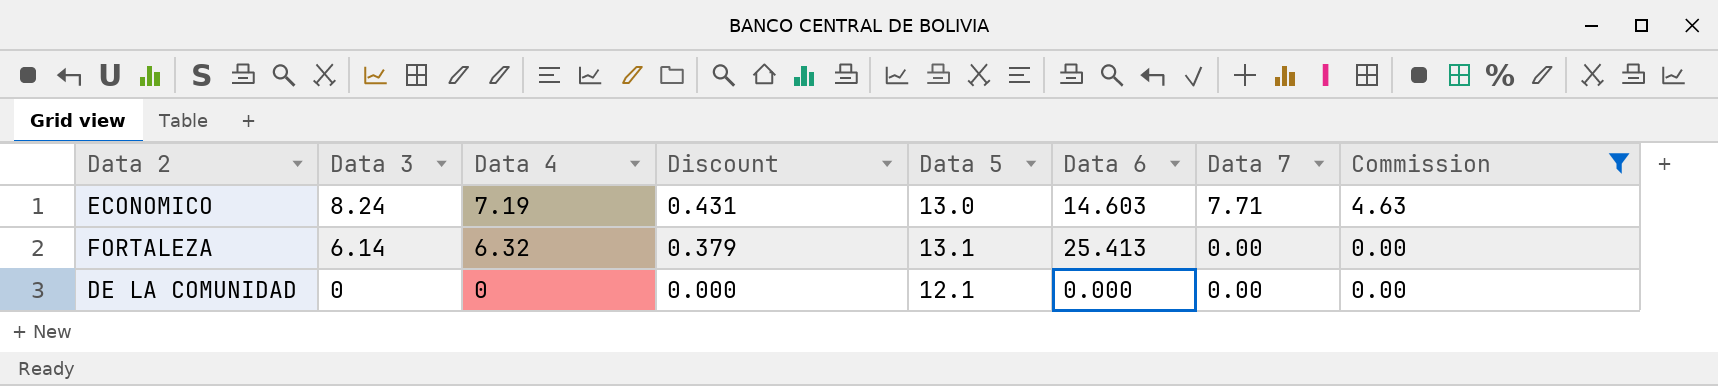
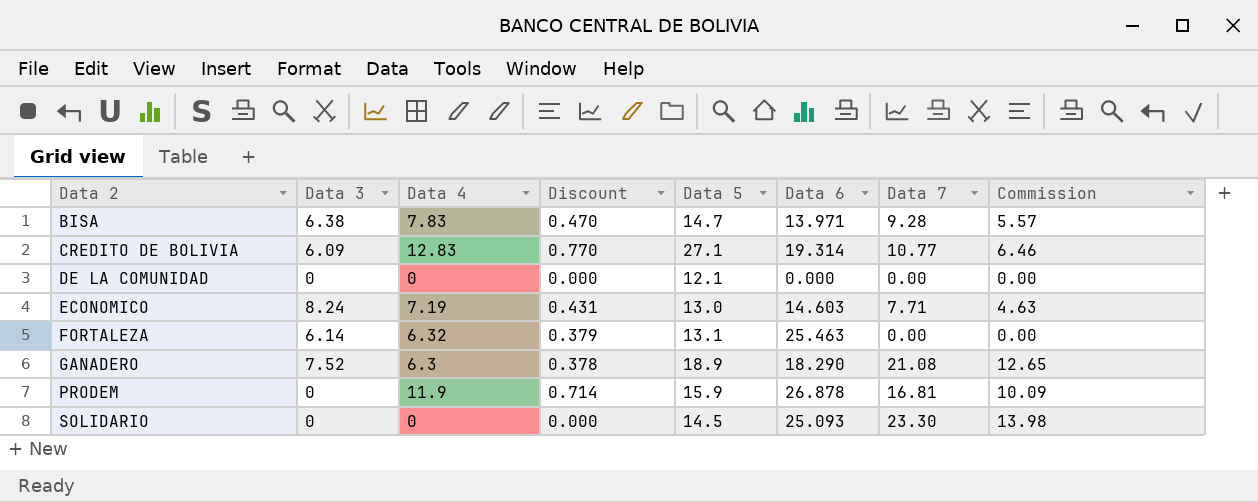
filter: Commission <= 4.63 -> none
row order: Data 3 descending -> Data 2 ascending
FORTALEZA | Data 6: 25.413 -> 25.463

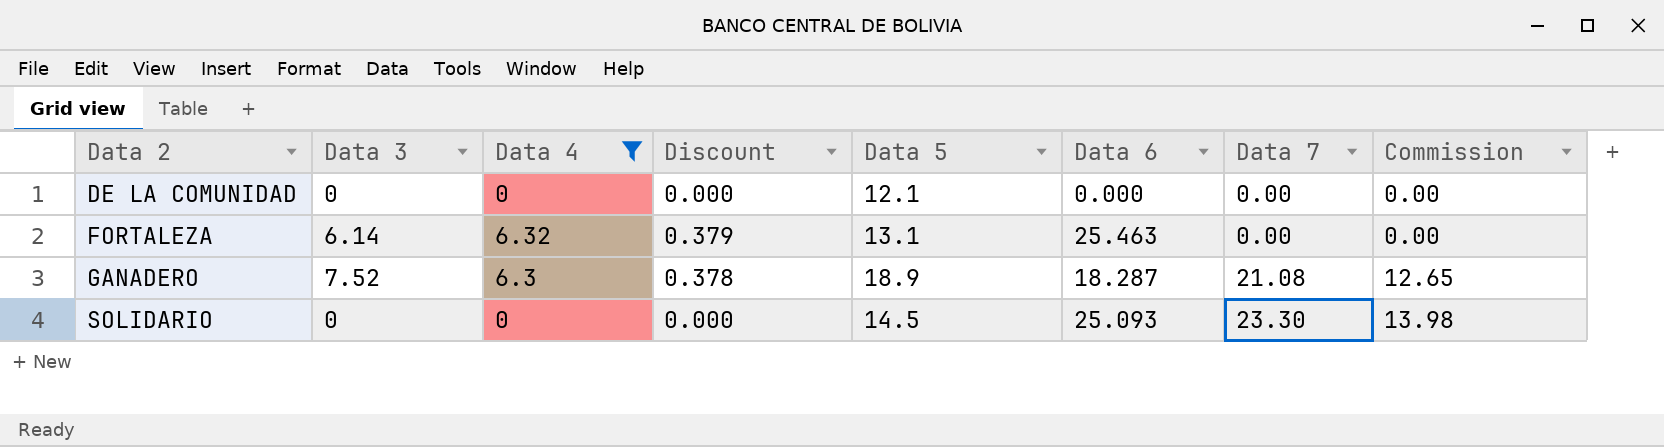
filter: none -> Data 4 <= 6.32
GANADERO | Data 6: 18.290 -> 18.287

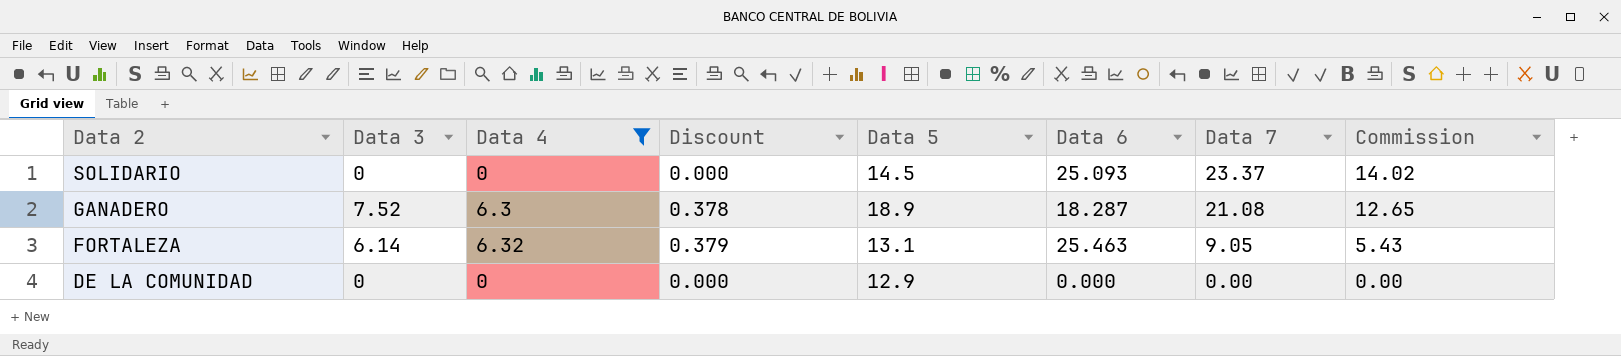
row order: Data 2 ascending -> Data 2 descending
SOLIDARIO | Data 7: 23.30 -> 23.37
SOLIDARIO | Commission: 13.98 -> 14.02
FORTALEZA | Data 7: 0.00 -> 9.05
FORTALEZA | Commission: 0.00 -> 5.43
DE LA COMUNIDAD | Data 5: 12.1 -> 12.9

